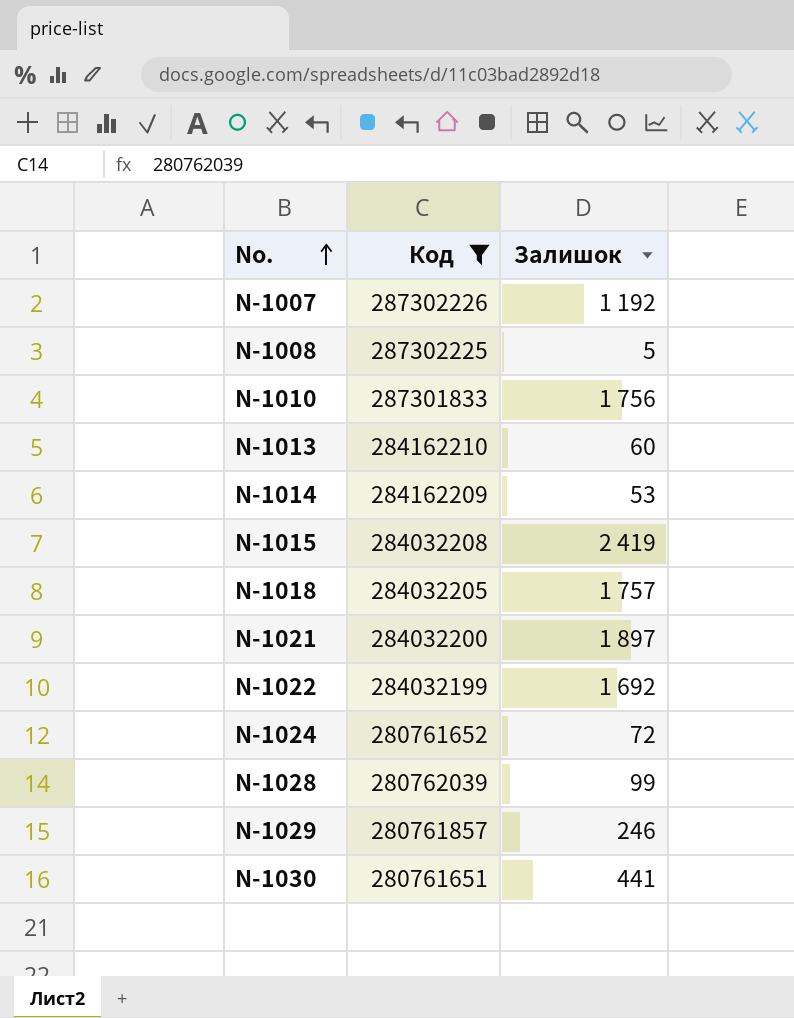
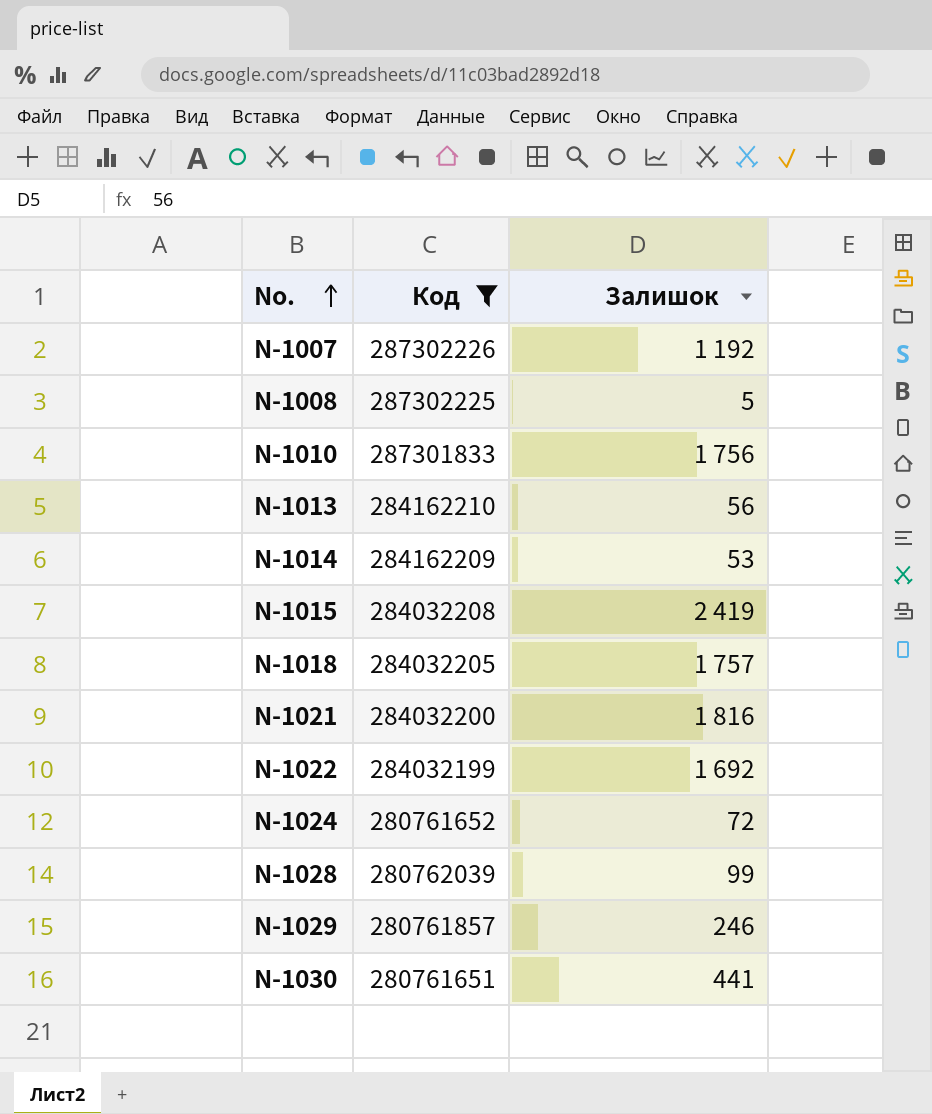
N-1013 | Залишок: 60 -> 56
N-1021 | Залишок: 1 897 -> 1 816

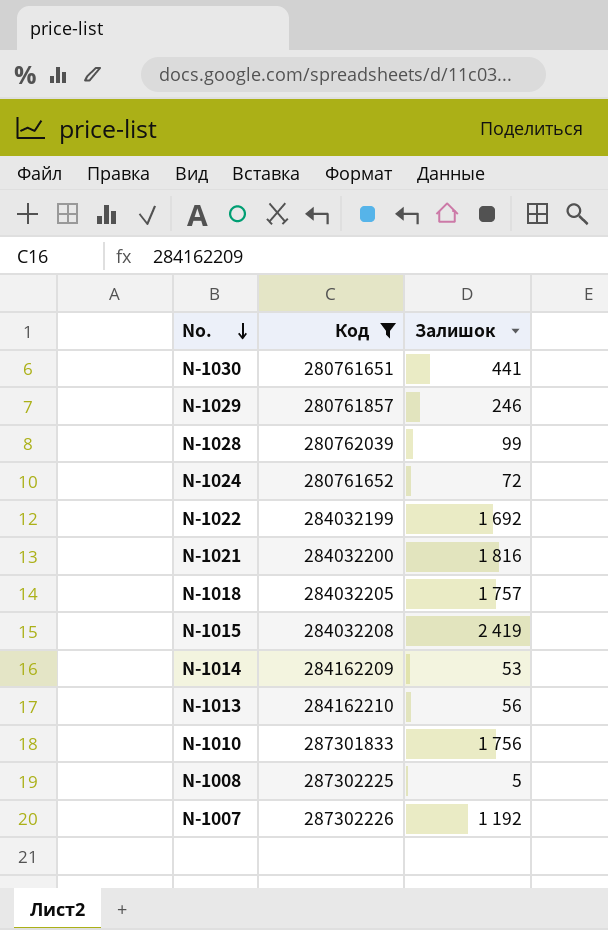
row order: No. ascending -> No. descending

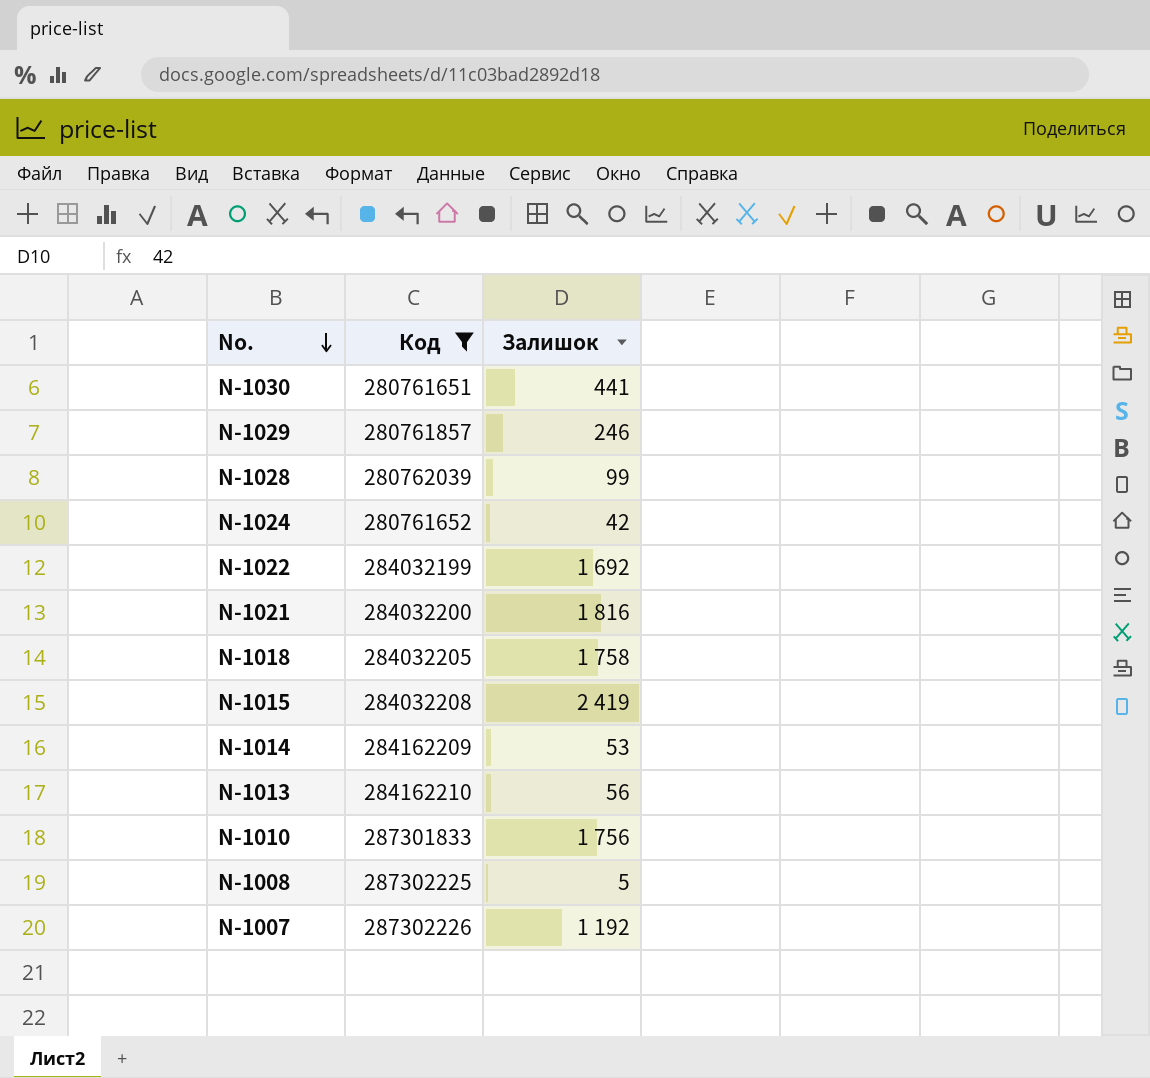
N-1024 | Залишок: 72 -> 42
N-1018 | Залишок: 1 757 -> 1 758

